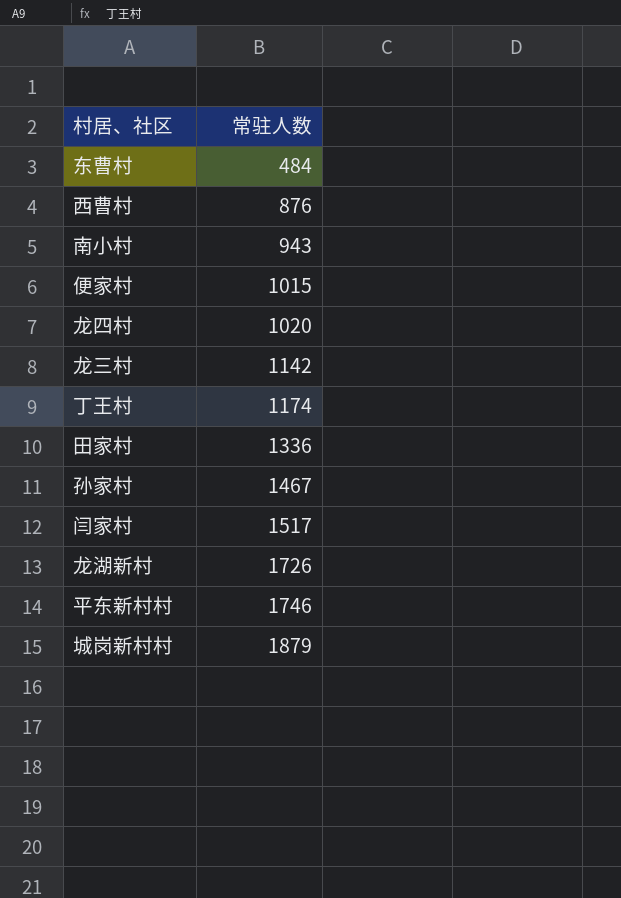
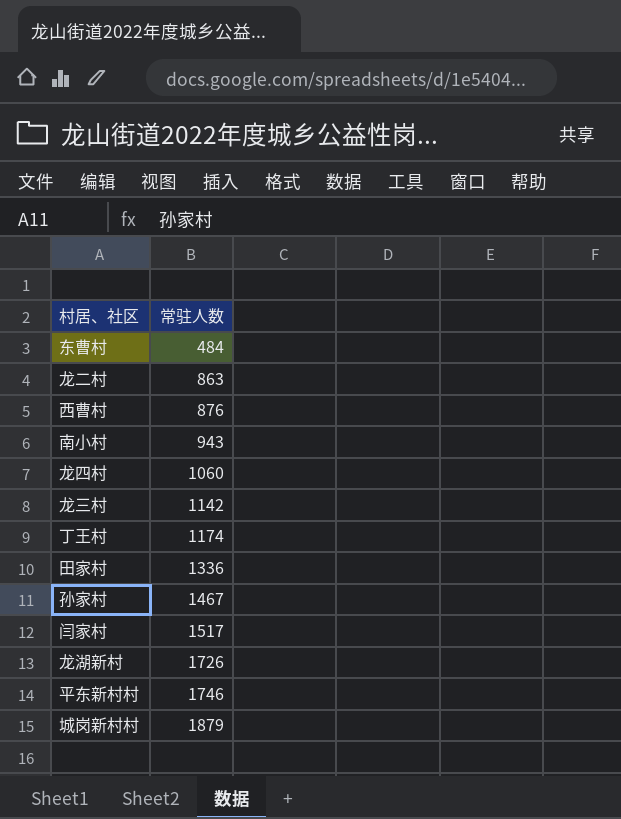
row 便家村: 1015 -> none
row 龙二村: none -> 863
龙四村 | 常驻人数: 1020 -> 1060

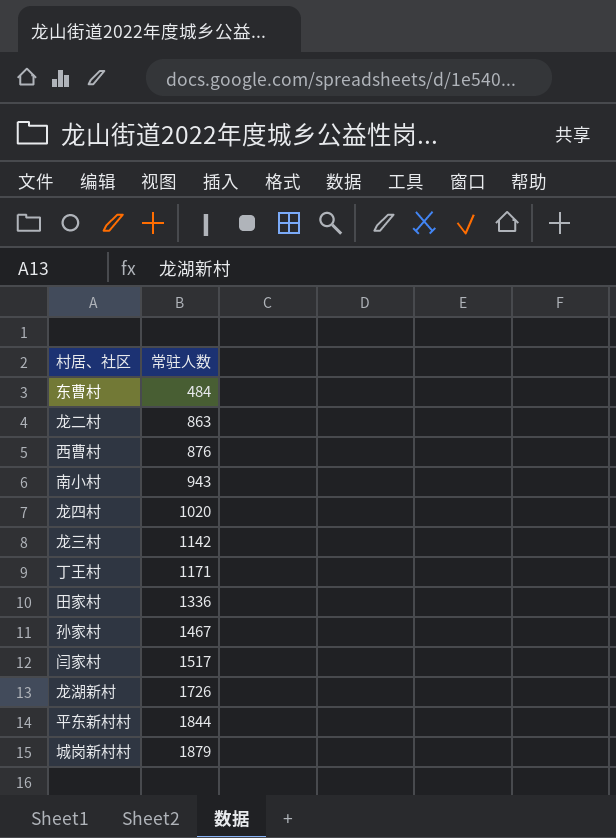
龙四村 | 常驻人数: 1060 -> 1020
丁王村 | 常驻人数: 1174 -> 1171
平东新村村 | 常驻人数: 1746 -> 1844

